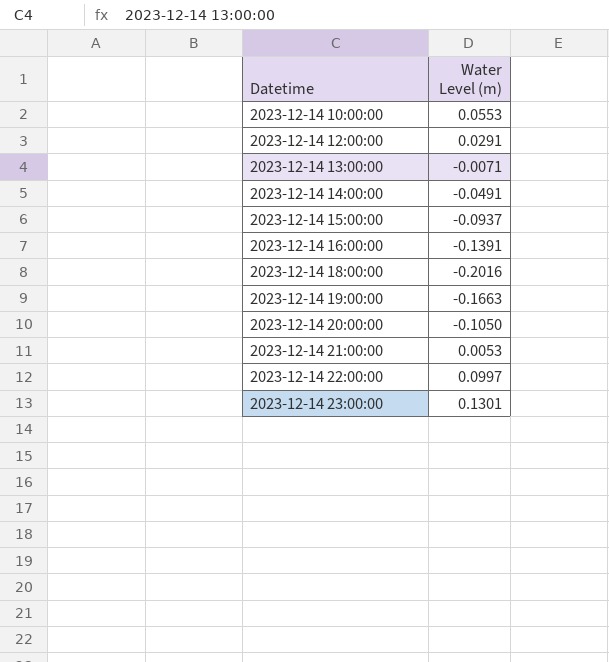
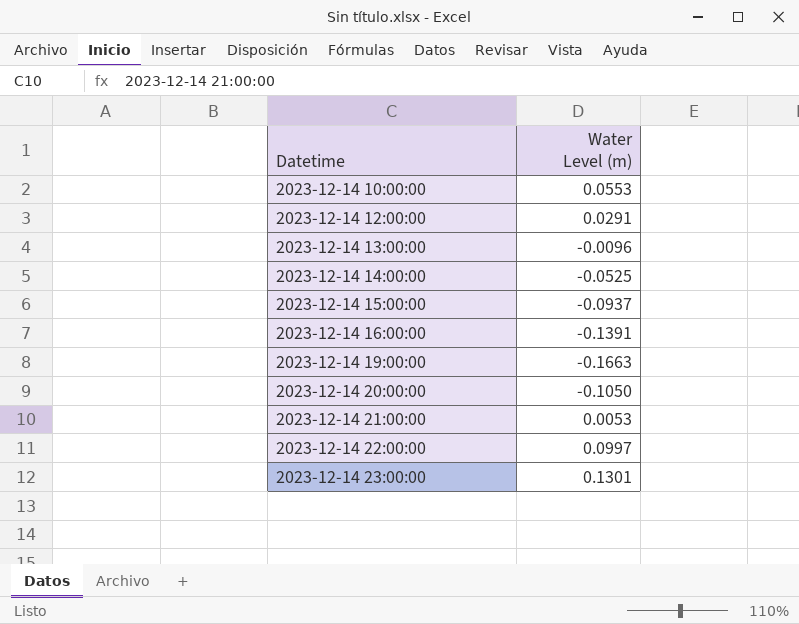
row 2023-12-14 18:00:00: -0.2016 -> none
2023-12-14 13:00:00 | Water Level (m): -0.0071 -> -0.0096
2023-12-14 14:00:00 | Water Level (m): -0.0491 -> -0.0525

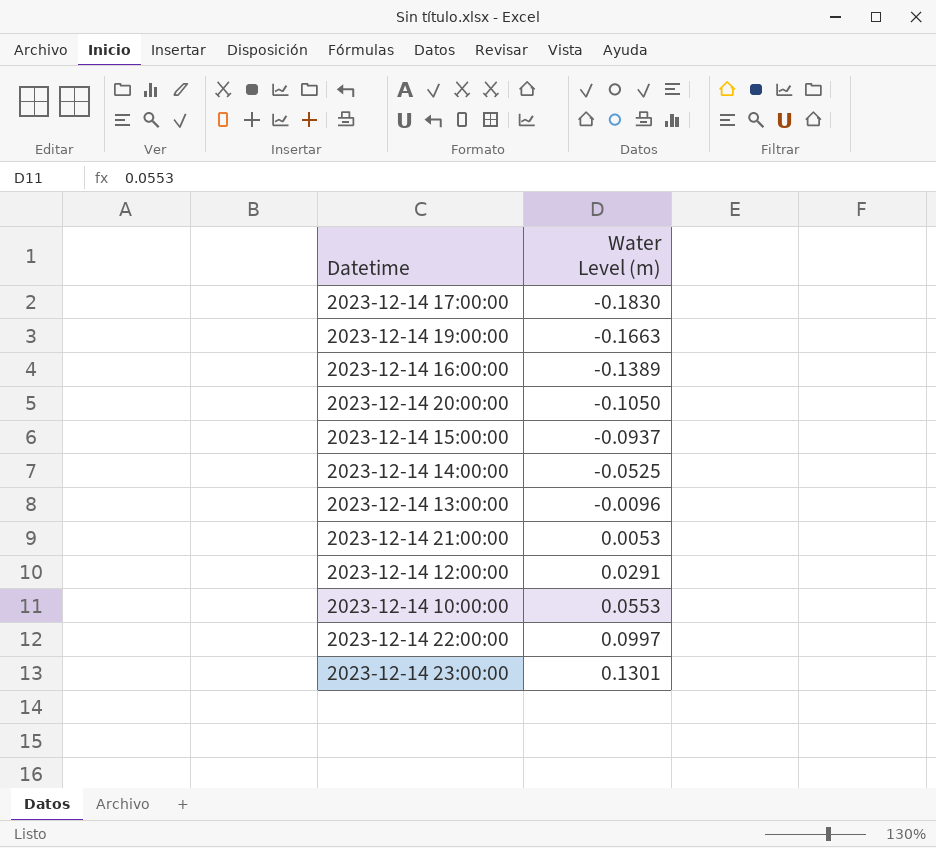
row order: Datetime ascending -> Water Level (m) ascending
row 2023-12-14 17:00:00: none -> -0.1830
2023-12-14 16:00:00 | Water Level (m): -0.1391 -> -0.1389

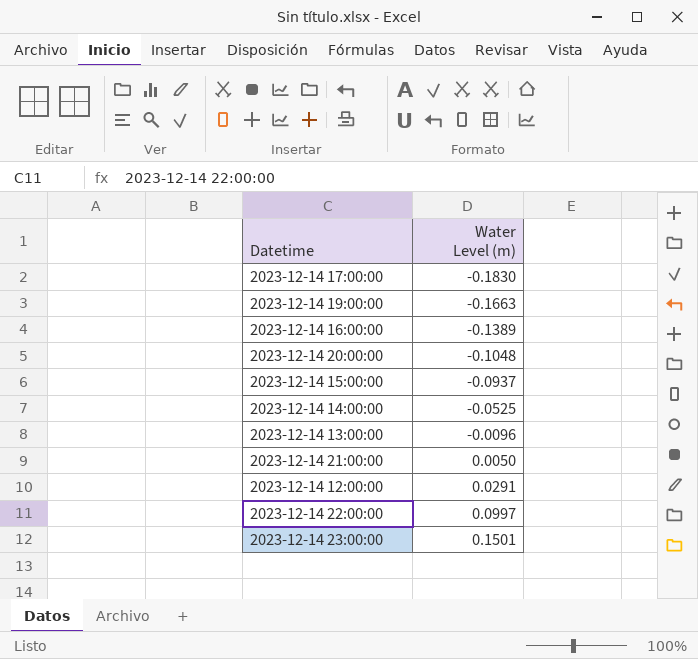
row 2023-12-14 10:00:00: 0.0553 -> none
2023-12-14 20:00:00 | Water Level (m): -0.1050 -> -0.1048
2023-12-14 21:00:00 | Water Level (m): 0.0053 -> 0.0050
2023-12-14 23:00:00 | Water Level (m): 0.1301 -> 0.1501

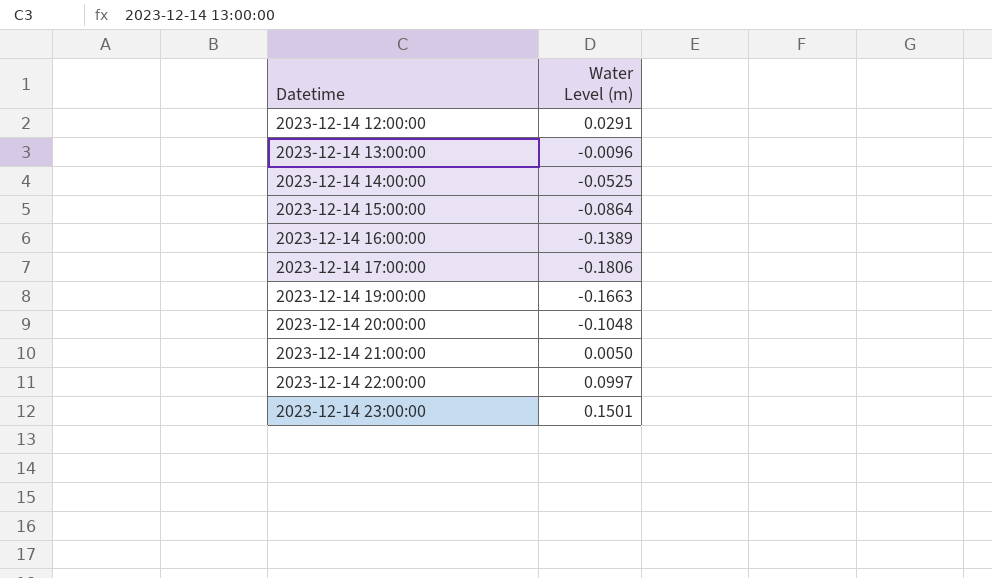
row order: Water Level (m) ascending -> Datetime ascending
2023-12-14 15:00:00 | Water Level (m): -0.0937 -> -0.0864
2023-12-14 17:00:00 | Water Level (m): -0.1830 -> -0.1806

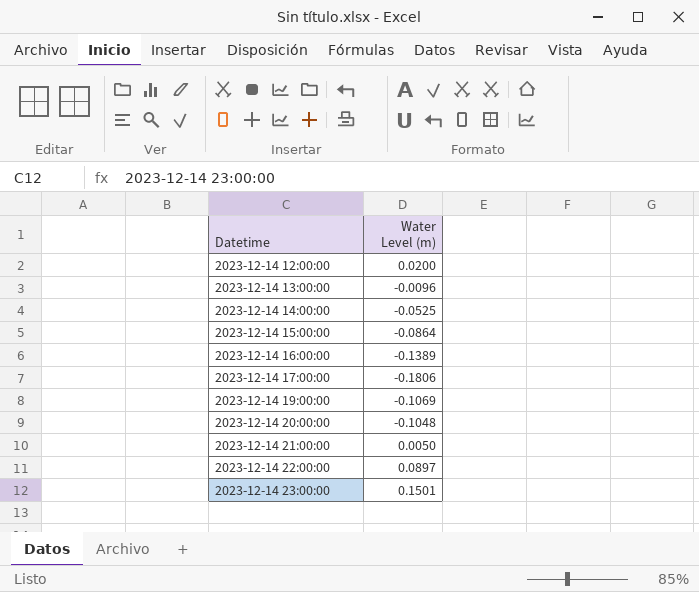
2023-12-14 12:00:00 | Water Level (m): 0.0291 -> 0.0200
2023-12-14 19:00:00 | Water Level (m): -0.1663 -> -0.1069
2023-12-14 22:00:00 | Water Level (m): 0.0997 -> 0.0897

